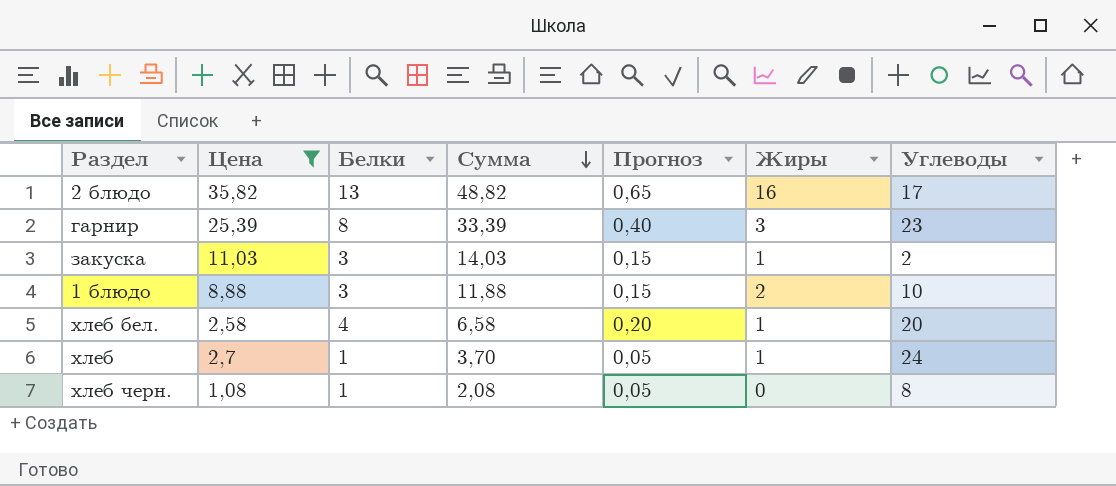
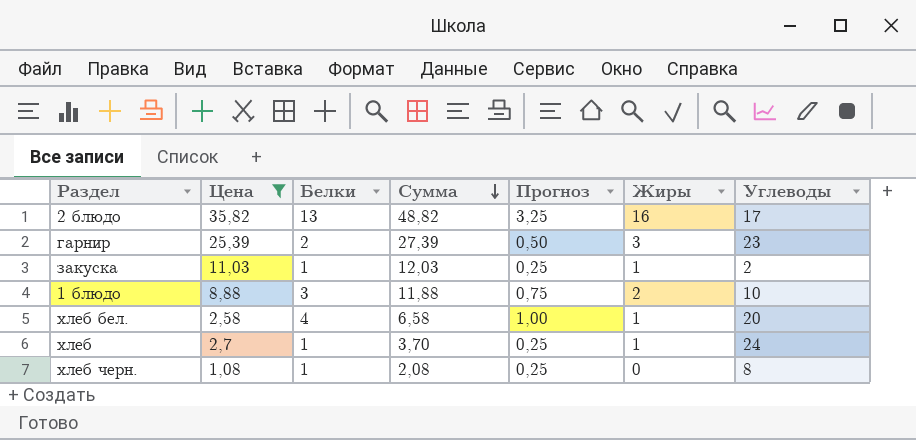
column Прогноз | formula: [Белки] * 0,05 -> [Белки] * 0,25
гарнир | Белки: 8 -> 2
гарнир | Сумма: 33,39 -> 27,39
закуска | Белки: 3 -> 1
закуска | Сумма: 14,03 -> 12,03

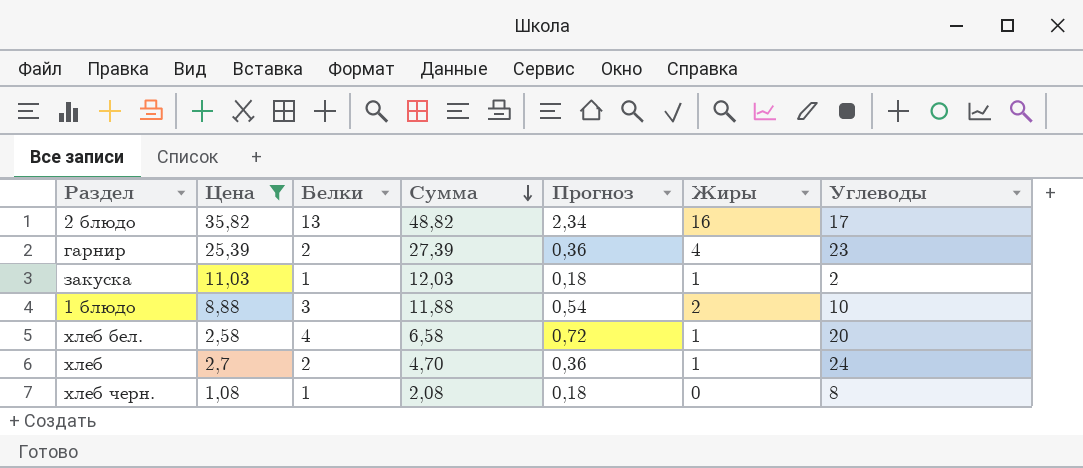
column Прогноз | formula: [Белки] * 0,25 -> [Белки] * 0,18
гарнир | Жиры: 3 -> 4
хлеб | Белки: 1 -> 2
хлеб | Сумма: 3,70 -> 4,70

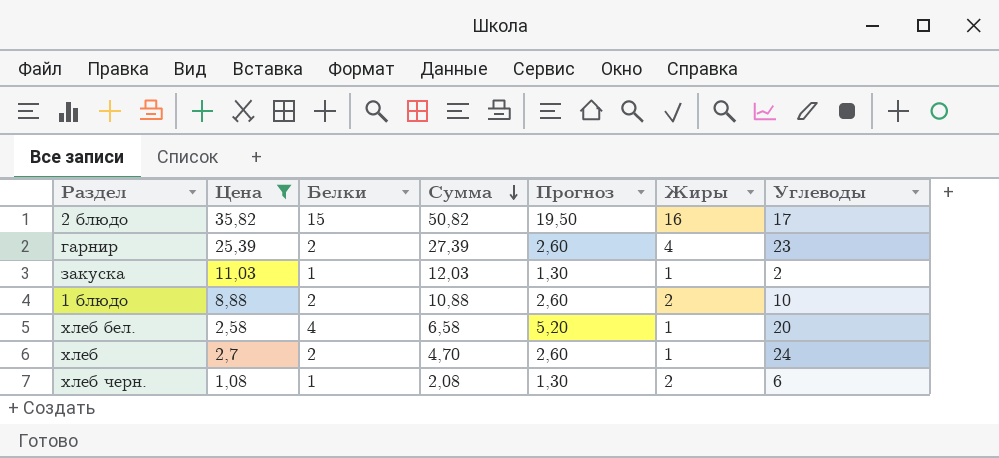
column Прогноз | formula: [Белки] * 0,18 -> [Белки] * 1,3
2 блюдо | Белки: 13 -> 15
2 блюдо | Сумма: 48,82 -> 50,82
1 блюдо | Белки: 3 -> 2
1 блюдо | Сумма: 11,88 -> 10,88
хлеб черн. | Жиры: 0 -> 2
хлеб черн. | Углеводы: 8 -> 6

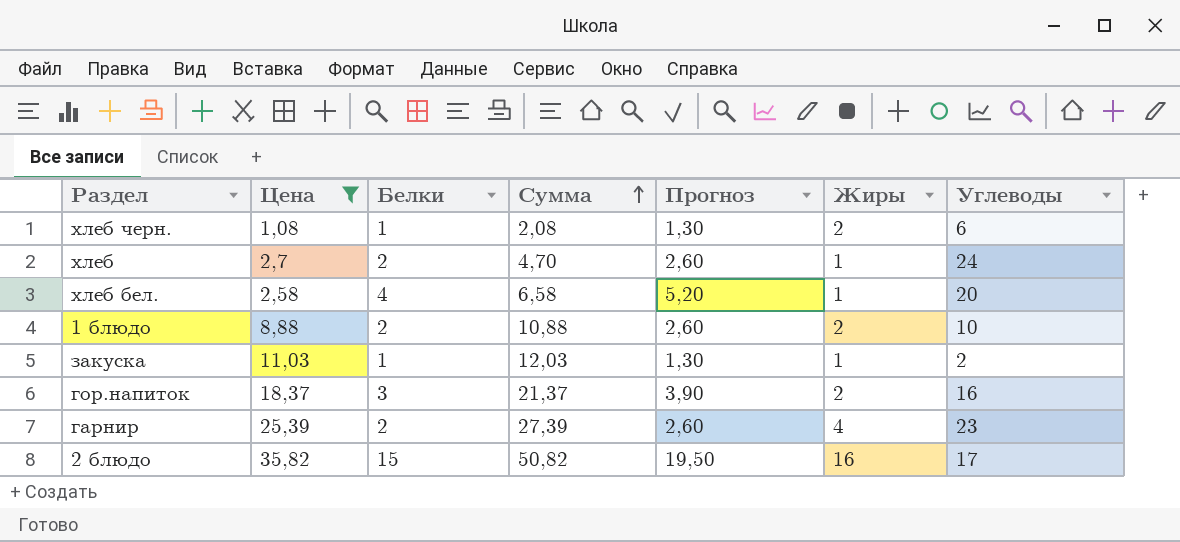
row order: Сумма descending -> Сумма ascending
row гор.напиток: none -> 18,37 | 3 | 21,37 | 3,90 | 2 | 16

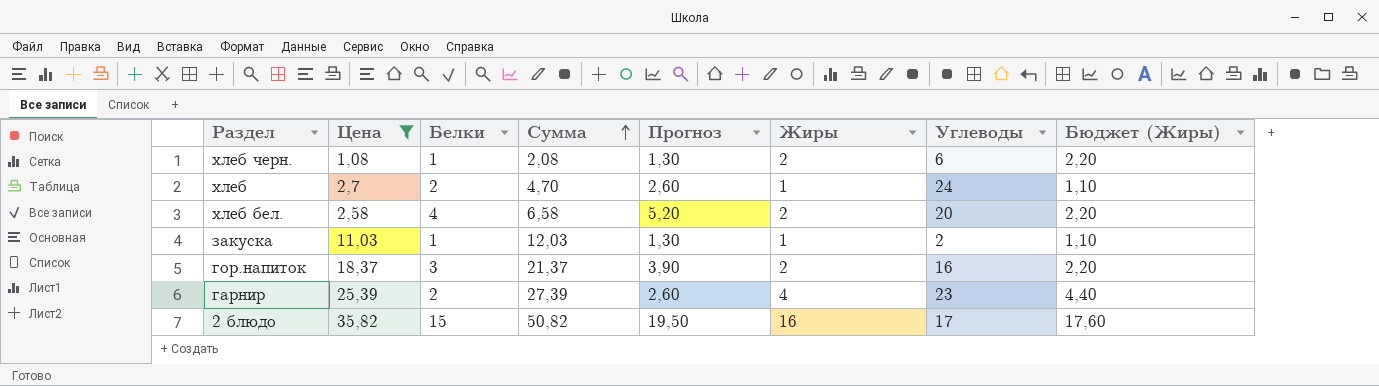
column Бюджет (Жиры) | formula: none -> [Жиры] * 1,1
row 1 блюдо: 8,88 | 2 | 10,88 | 2,60 | 2 | 10 -> none
хлеб бел. | Жиры: 1 -> 2

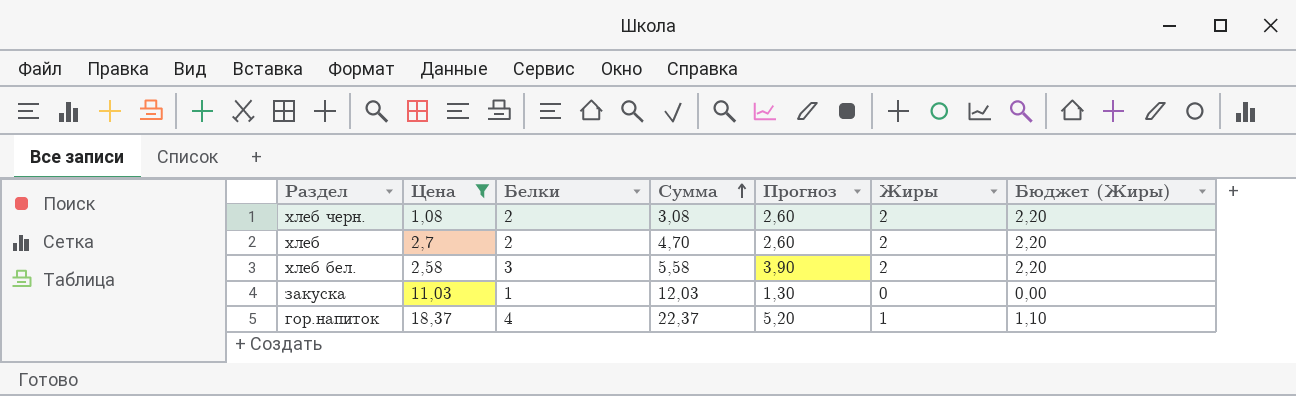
column Углеводы | position: 7 -> none
row гарнир: 25,39 | 2 | 27,39 | 2,60 | 4 | 23 | 4,40 -> none
row 2 блюдо: 35,82 | 15 | 50,82 | 19,50 | 16 | 17 | 17,60 -> none
хлеб черн. | Белки: 1 -> 2
хлеб черн. | Сумма: 2,08 -> 3,08
хлеб черн. | Прогноз: 1,30 -> 2,60
хлеб | Жиры: 1 -> 2
хлеб | Бюджет (Жиры): 1,10 -> 2,20
хлеб бел. | Белки: 4 -> 3
хлеб бел. | Сумма: 6,58 -> 5,58
хлеб бел. | Прогноз: 5,20 -> 3,90
закуска | Жиры: 1 -> 0
закуска | Бюджет (Жиры): 1,10 -> 0,00
гор.напиток | Белки: 3 -> 4
гор.напиток | Сумма: 21,37 -> 22,37
гор.напиток | Прогноз: 3,90 -> 5,20
гор.напиток | Жиры: 2 -> 1
гор.напиток | Бюджет (Жиры): 2,20 -> 1,10

